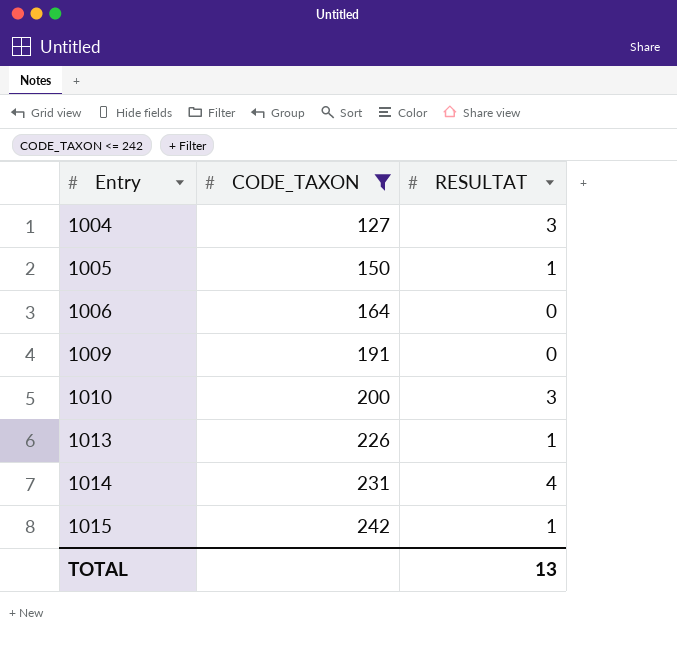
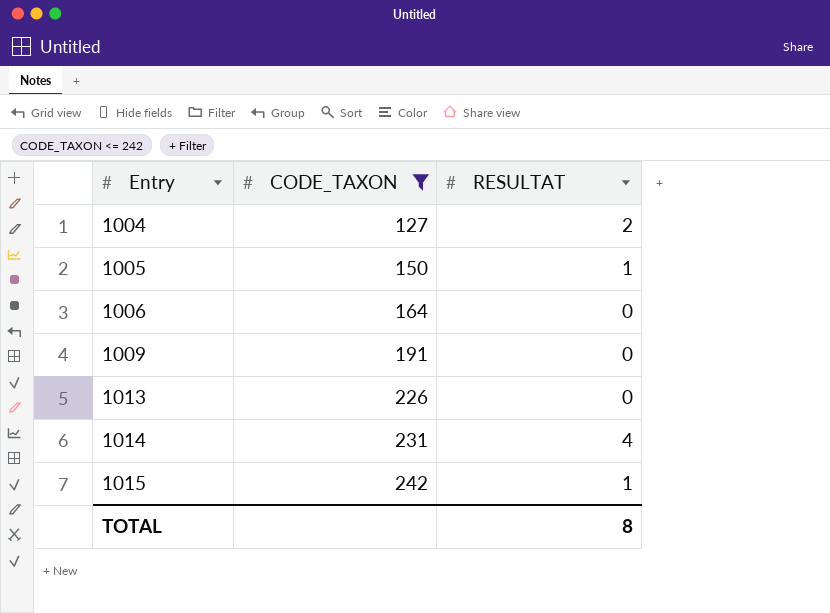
row 1010: 200 | 3 -> none
1004 | RESULTAT: 3 -> 2
1013 | RESULTAT: 1 -> 0
TOTAL | RESULTAT: 13 -> 8

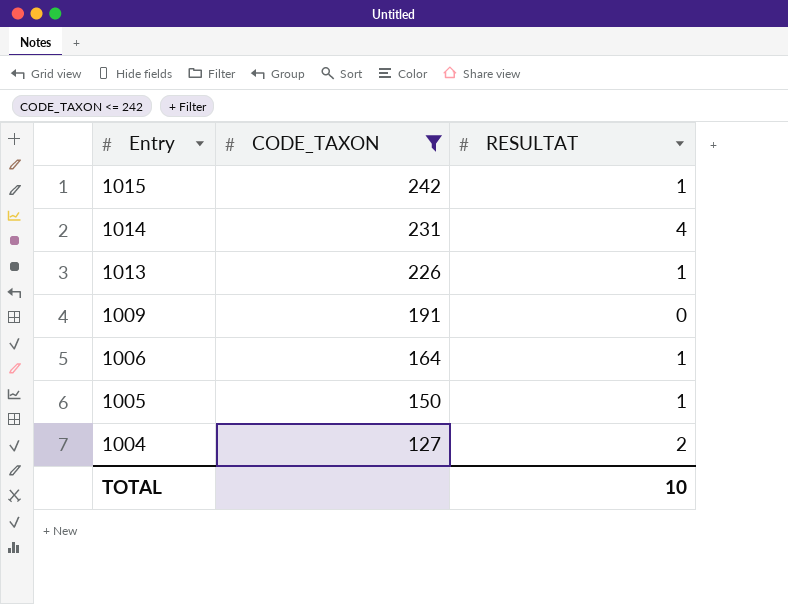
row order: Entry ascending -> Entry descending
1013 | RESULTAT: 0 -> 1
1006 | RESULTAT: 0 -> 1
TOTAL | RESULTAT: 8 -> 10

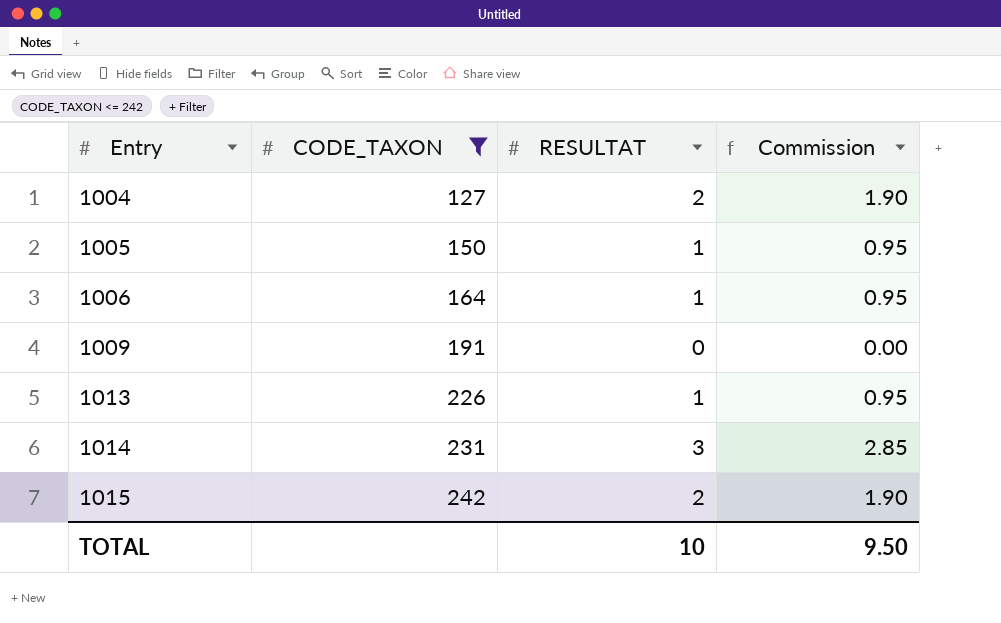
row order: Entry descending -> Entry ascending
column Commission | formula: none -> [RESULTAT] * 0.95
1014 | RESULTAT: 4 -> 3
1015 | RESULTAT: 1 -> 2

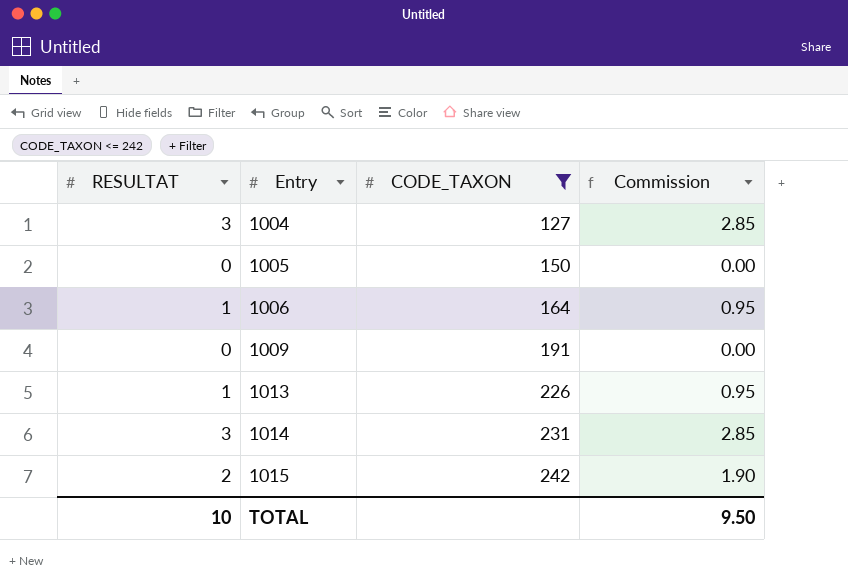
column RESULTAT | position: 3 -> 1
1004 | RESULTAT: 2 -> 3
1004 | Commission: 1.90 -> 2.85
1005 | RESULTAT: 1 -> 0
1005 | Commission: 0.95 -> 0.00

